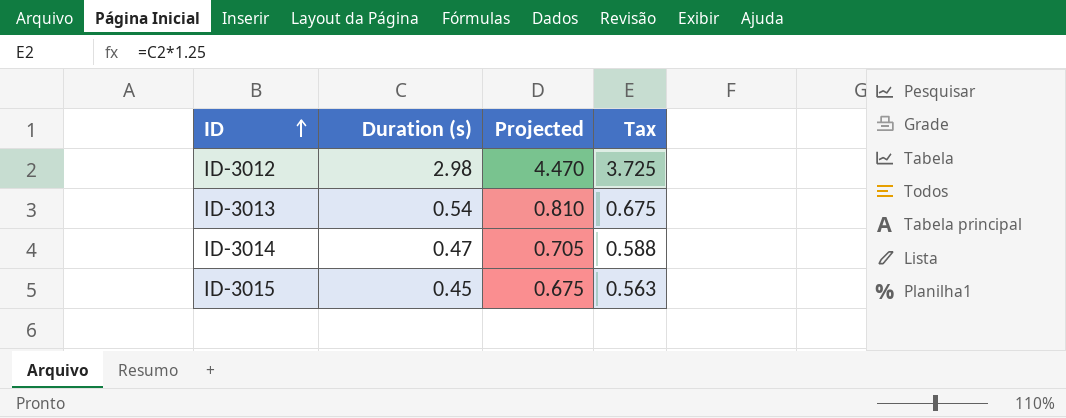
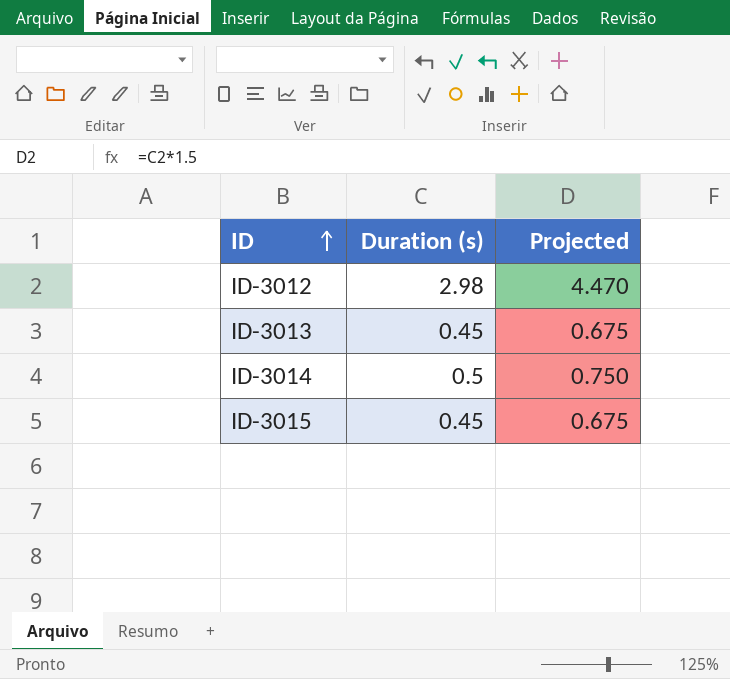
column Tax | formula: [Duration (s)] * 1.25 -> none
ID-3013 | Duration (s): 0.54 -> 0.45
ID-3013 | Projected: 0.810 -> 0.675
ID-3014 | Duration (s): 0.47 -> 0.5
ID-3014 | Projected: 0.705 -> 0.750

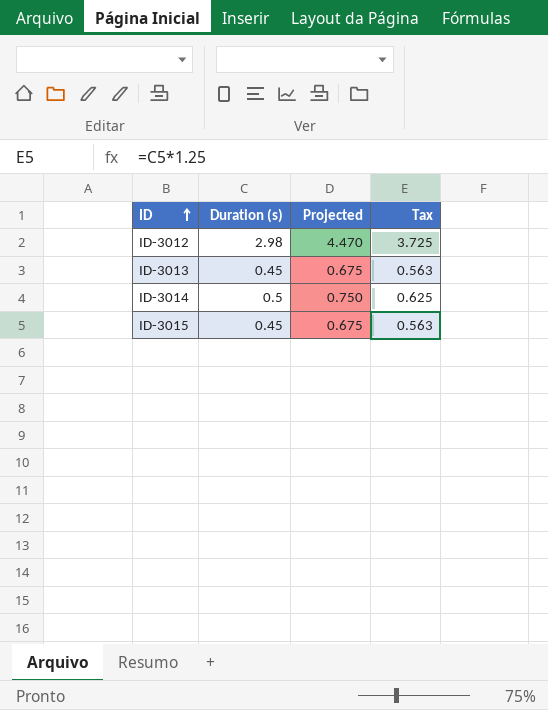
column Tax | formula: none -> [Duration (s)] * 1.25

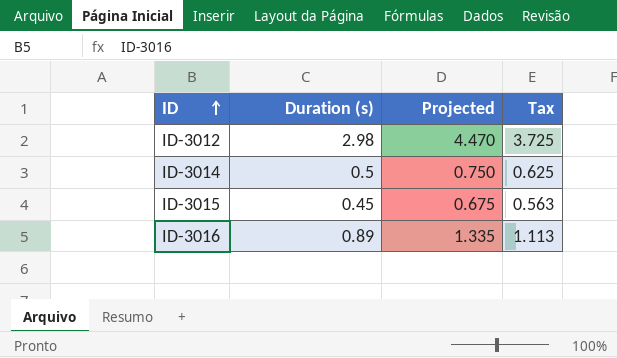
row ID-3013: 0.45 | 0.675 | 0.563 -> none
row ID-3016: none -> 0.89 | 1.335 | 1.113

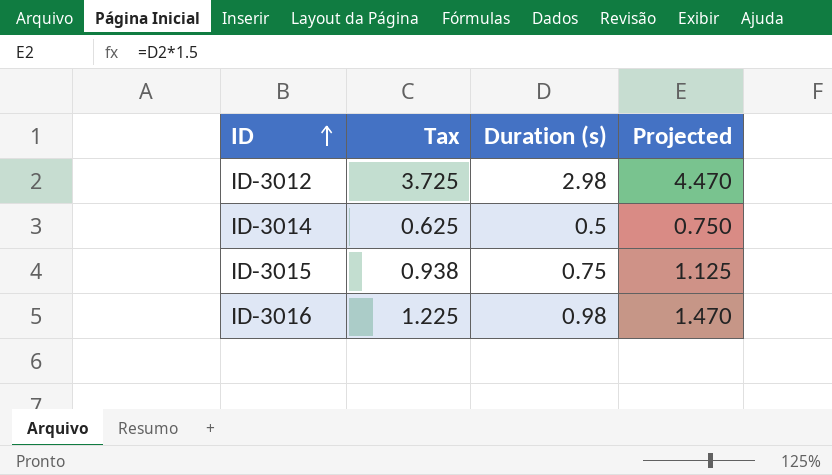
column Tax | position: 4 -> 2
ID-3015 | Tax: 0.563 -> 0.938
ID-3015 | Duration (s): 0.45 -> 0.75
ID-3015 | Projected: 0.675 -> 1.125
ID-3016 | Tax: 1.113 -> 1.225
ID-3016 | Duration (s): 0.89 -> 0.98
ID-3016 | Projected: 1.335 -> 1.470

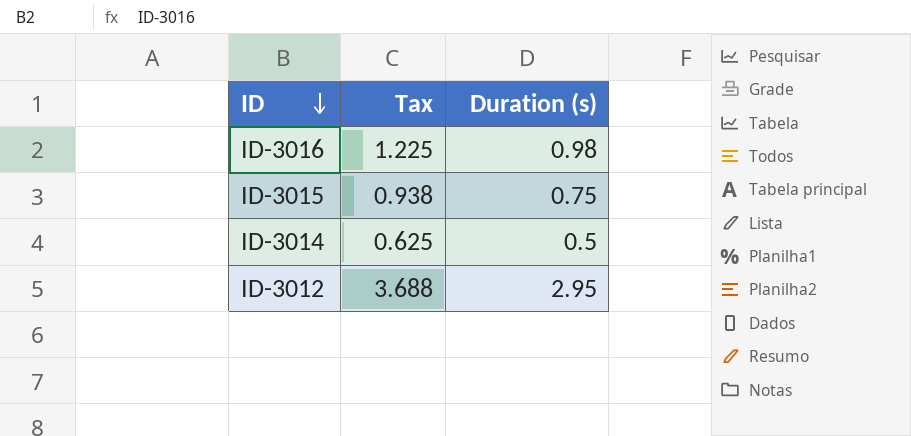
row order: ID ascending -> ID descending
column Projected | formula: [Duration (s)] * 1.5 -> none
ID-3012 | Tax: 3.725 -> 3.688
ID-3012 | Duration (s): 2.98 -> 2.95

